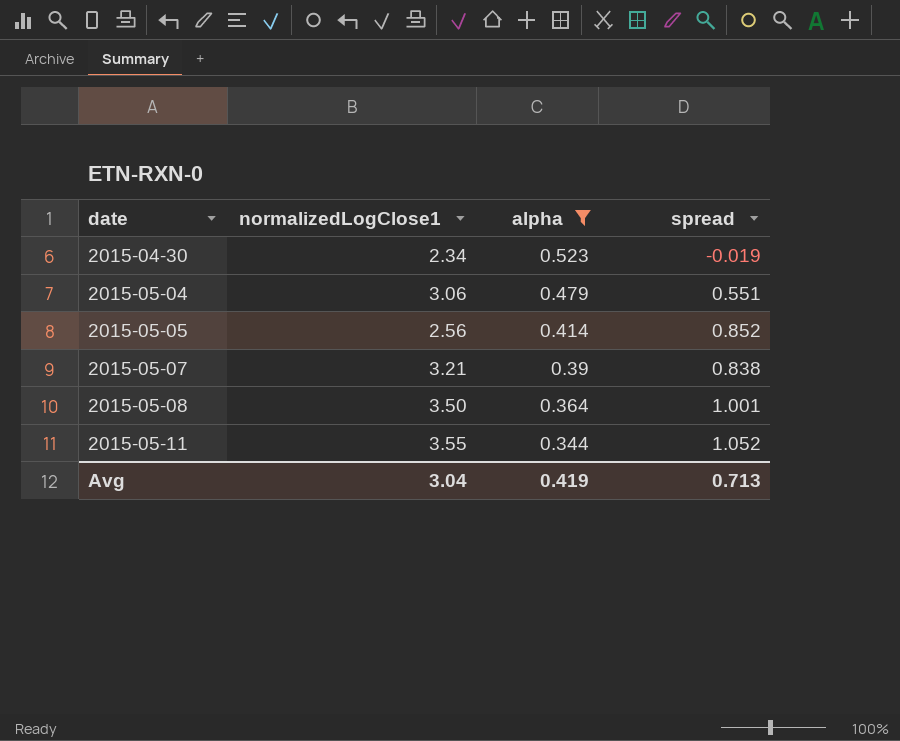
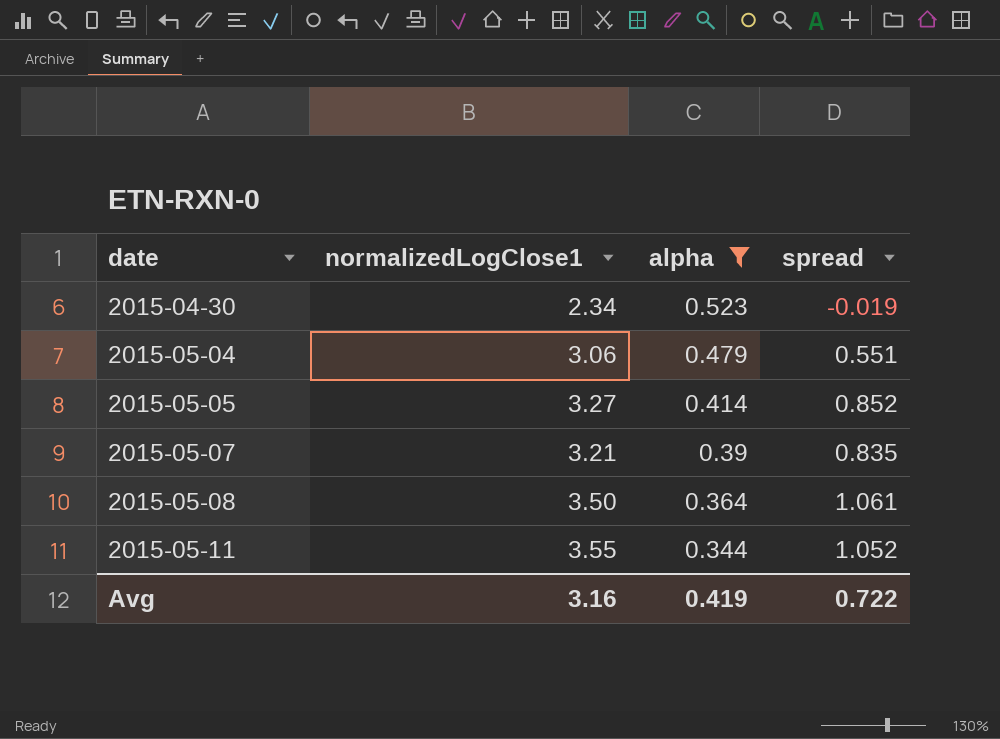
2015-05-05 | normalizedLogClose1: 2.56 -> 3.27
2015-05-07 | spread: 0.838 -> 0.835
2015-05-08 | spread: 1.001 -> 1.061
Avg | normalizedLogClose1: 3.04 -> 3.16
Avg | spread: 0.713 -> 0.722

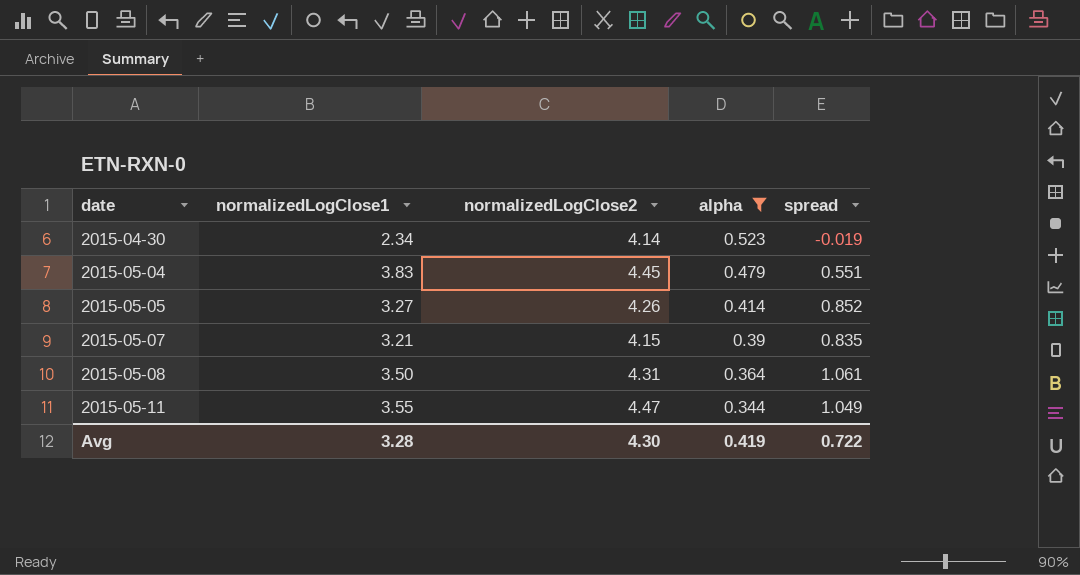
column normalizedLogClose2 | position: none -> 3
2015-05-04 | normalizedLogClose1: 3.06 -> 3.83
2015-05-11 | spread: 1.052 -> 1.049
Avg | normalizedLogClose1: 3.16 -> 3.28

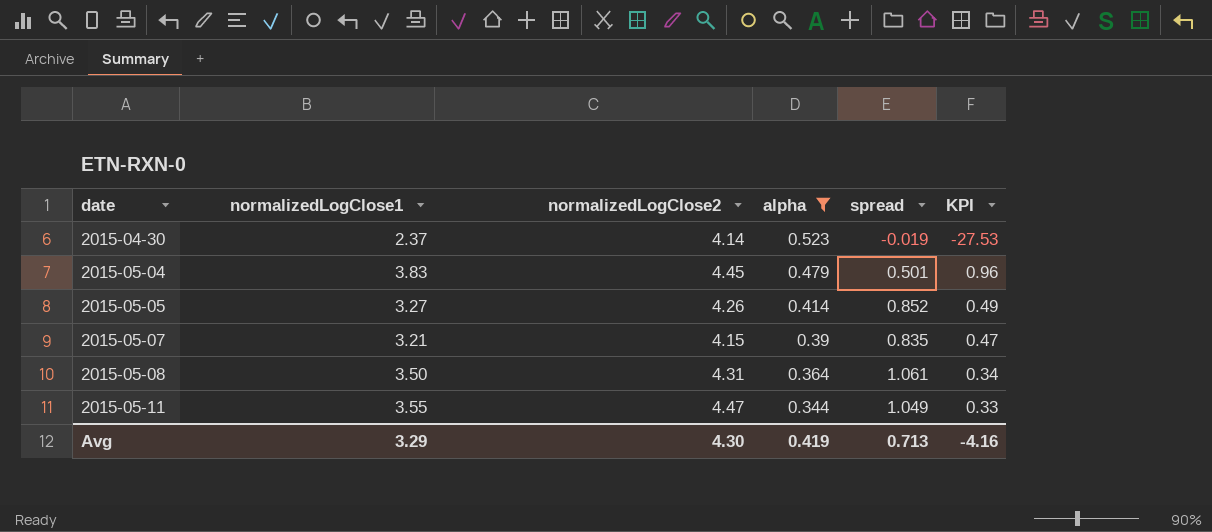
column KPI | formula: none -> [alpha] / [spread]
2015-04-30 | normalizedLogClose1: 2.34 -> 2.37
2015-05-04 | spread: 0.551 -> 0.501
Avg | normalizedLogClose1: 3.28 -> 3.29
Avg | spread: 0.722 -> 0.713

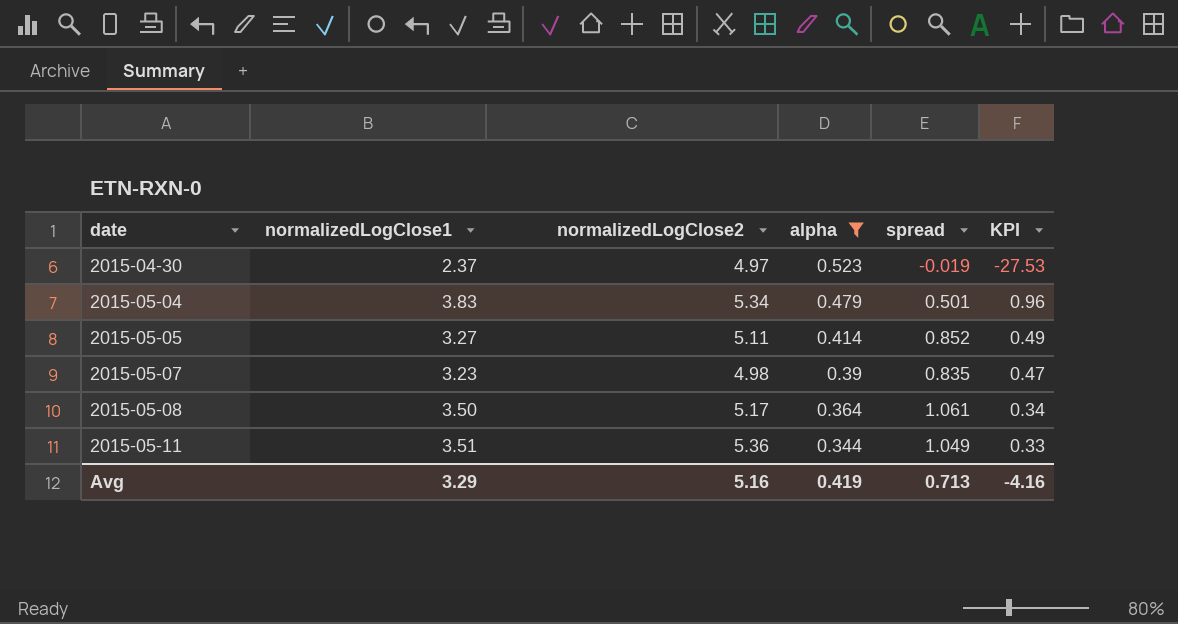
2015-04-30 | normalizedLogClose2: 4.14 -> 4.97
2015-05-04 | normalizedLogClose2: 4.45 -> 5.34
2015-05-05 | normalizedLogClose2: 4.26 -> 5.11
2015-05-07 | normalizedLogClose1: 3.21 -> 3.23
2015-05-07 | normalizedLogClose2: 4.15 -> 4.98
2015-05-08 | normalizedLogClose2: 4.31 -> 5.17
2015-05-11 | normalizedLogClose1: 3.55 -> 3.51
2015-05-11 | normalizedLogClose2: 4.47 -> 5.36
Avg | normalizedLogClose2: 4.30 -> 5.16

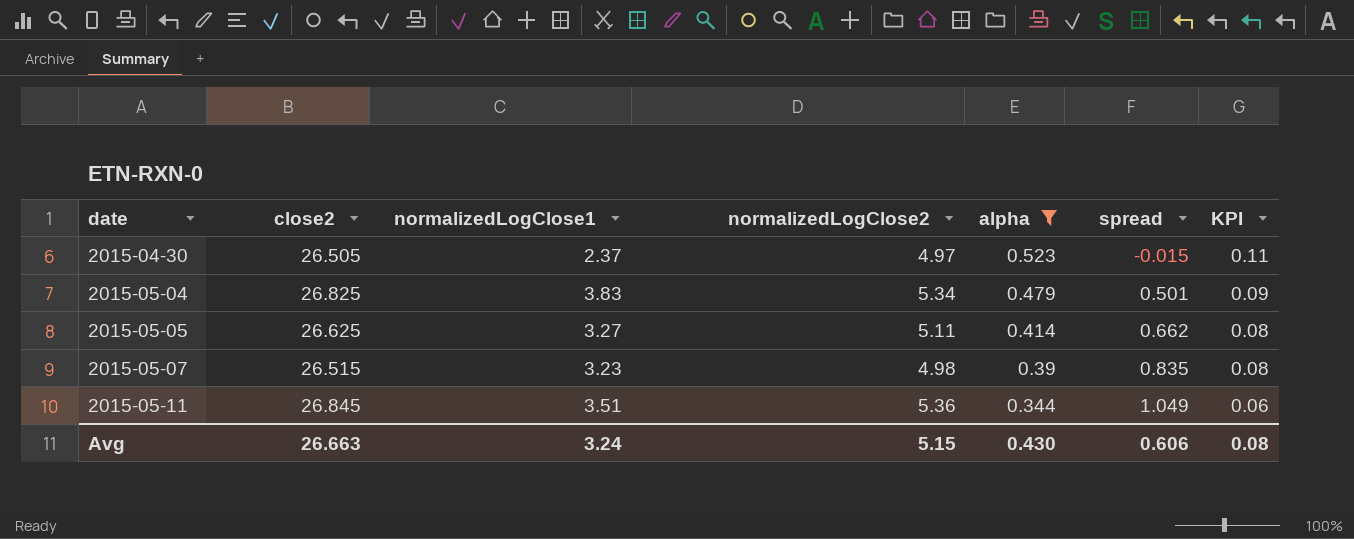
column close2 | position: none -> 2
column KPI | formula: [alpha] / [spread] -> [alpha] / [normalizedLogClose2]
row 2015-05-08: 3.50 | 5.17 | 0.364 | 1.061 | 0.34 -> none
2015-04-30 | spread: -0.019 -> -0.015
2015-05-05 | spread: 0.852 -> 0.662
Avg | normalizedLogClose1: 3.29 -> 3.24
Avg | normalizedLogClose2: 5.16 -> 5.15
Avg | alpha: 0.419 -> 0.430
Avg | spread: 0.713 -> 0.606
Avg | KPI: -4.16 -> 0.08

